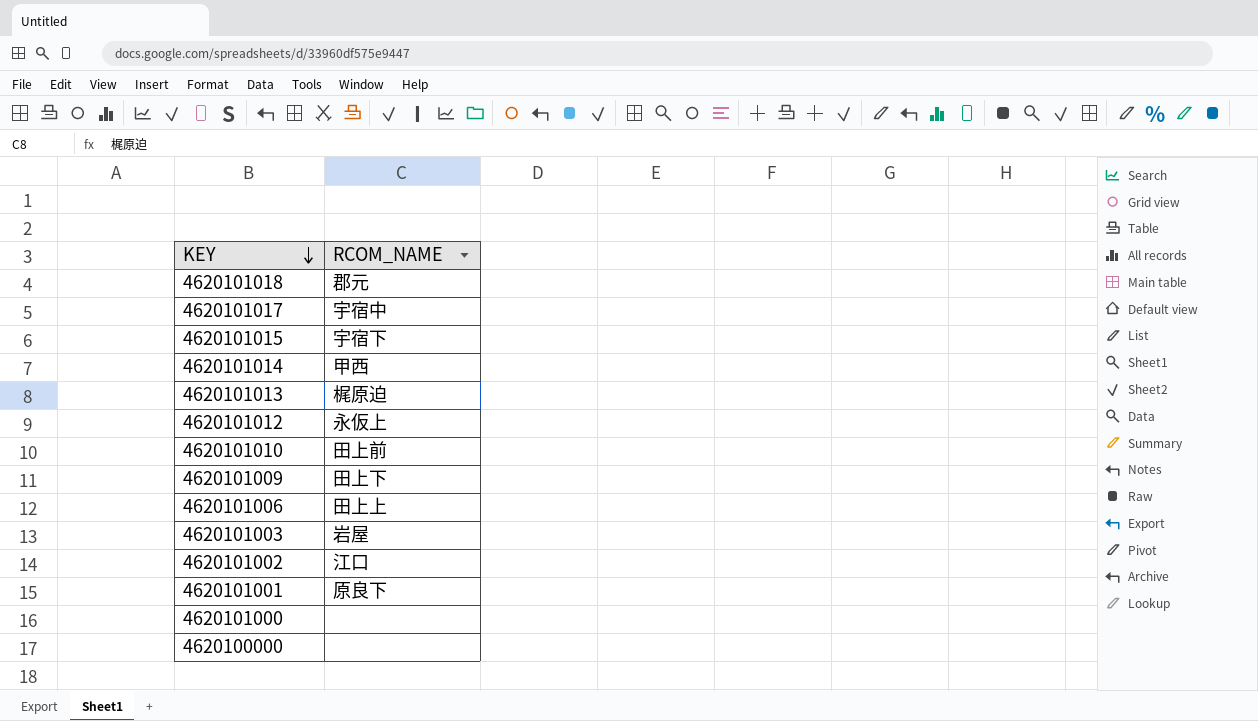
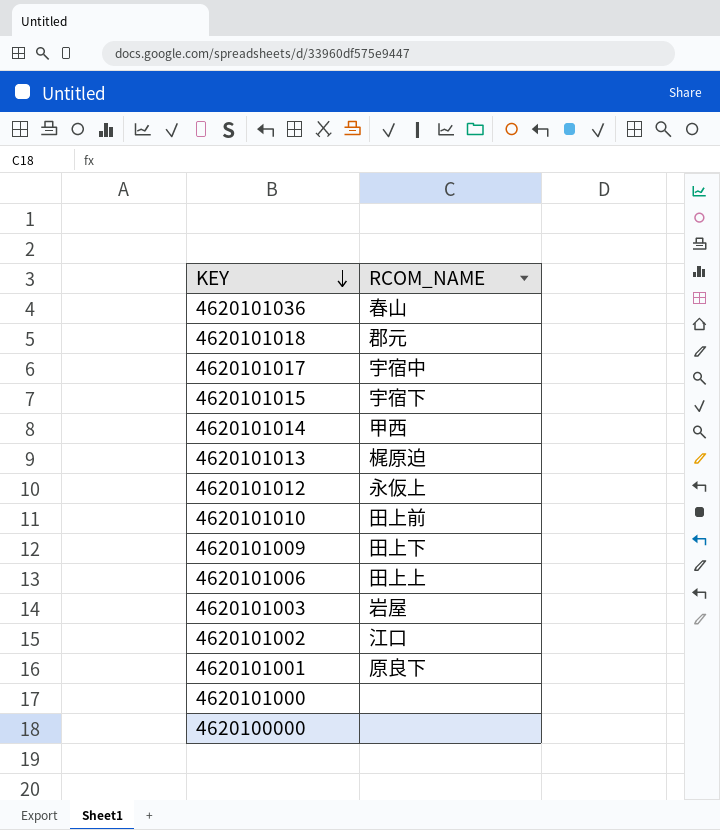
row 4620101036: none -> 春山

